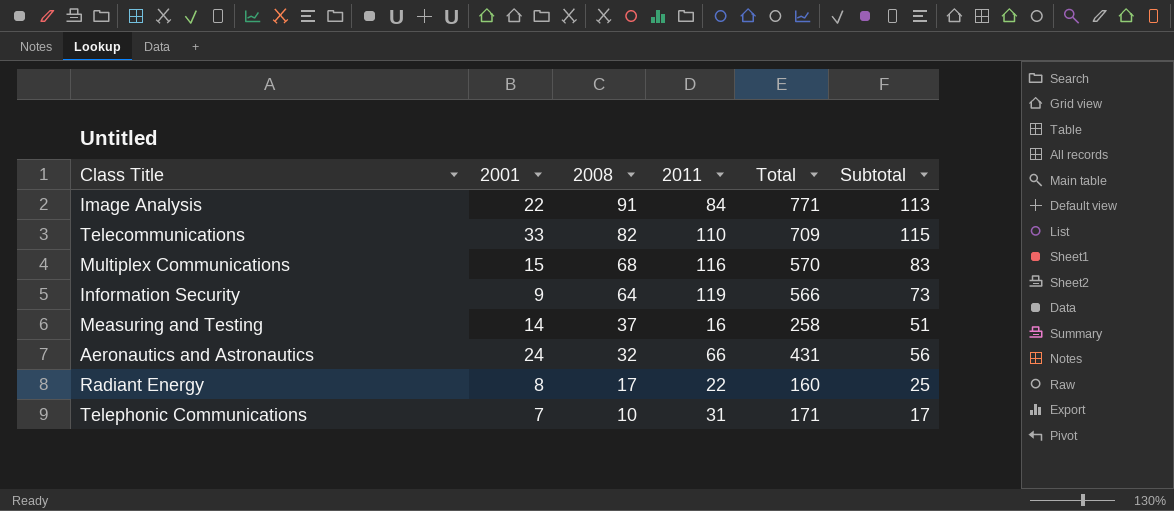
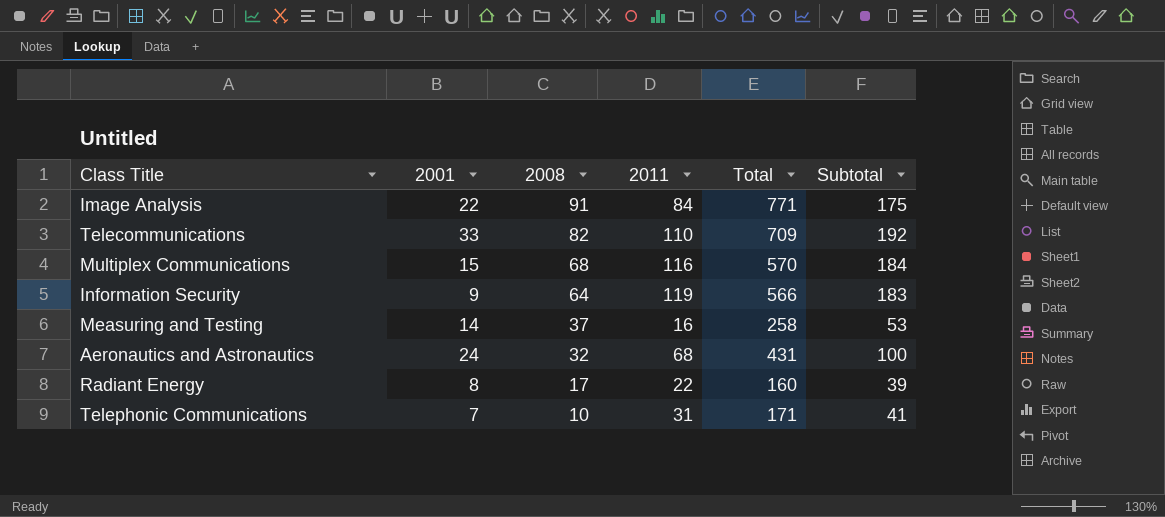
column Subtotal | formula: [2001] + [2008] -> [2008] + [2011]
Aeronautics and Astronautics | 2011: 66 -> 68

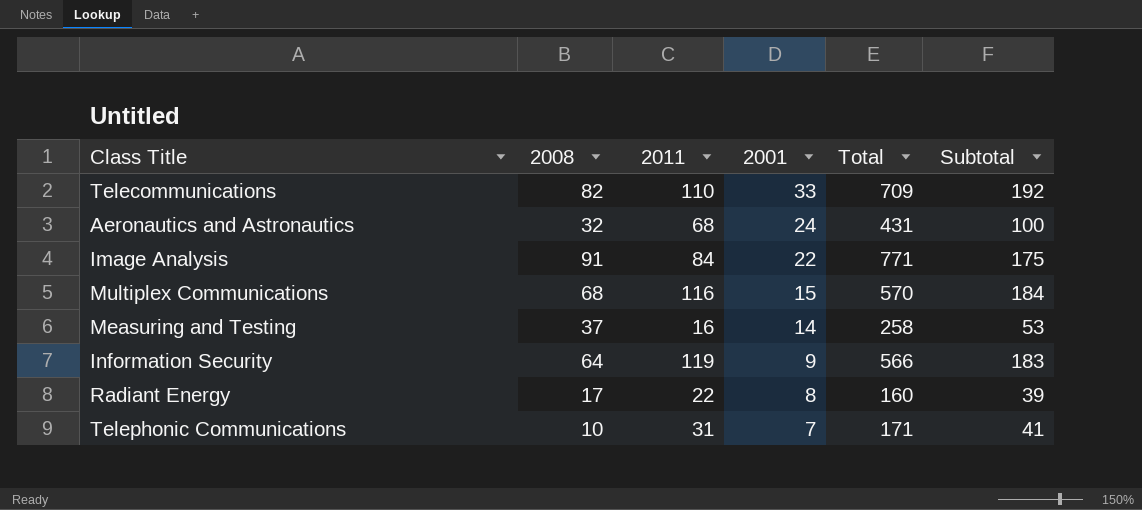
row order: 2008 descending -> 2001 descending
column 2001 | position: 2 -> 4

